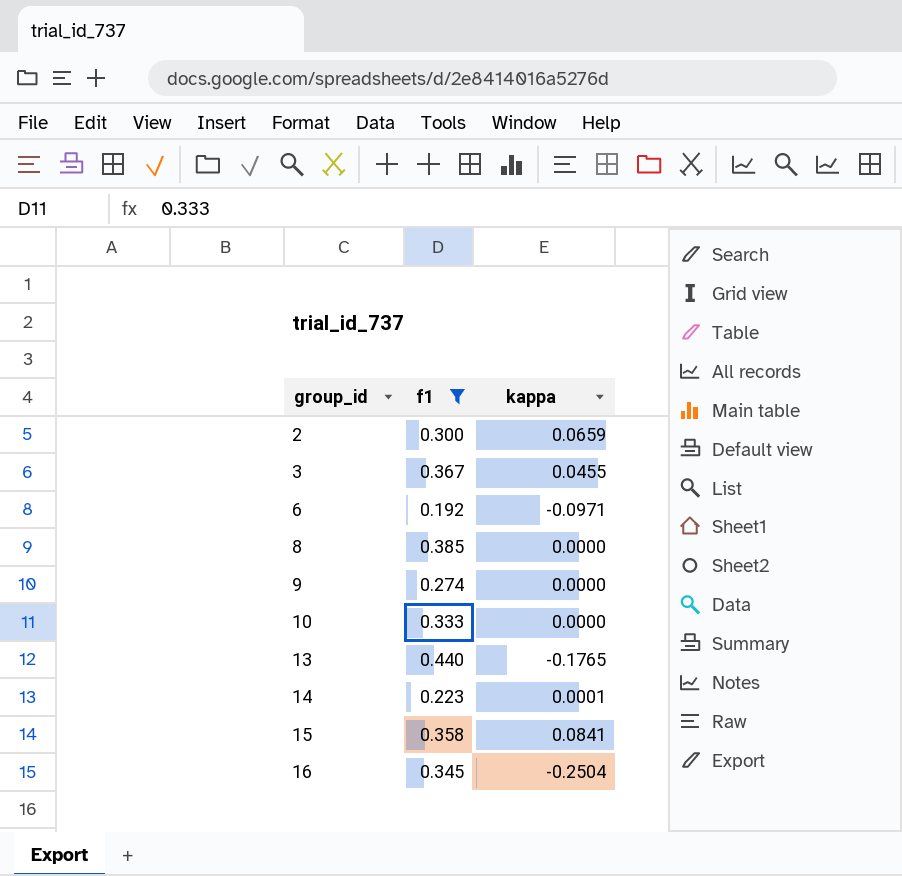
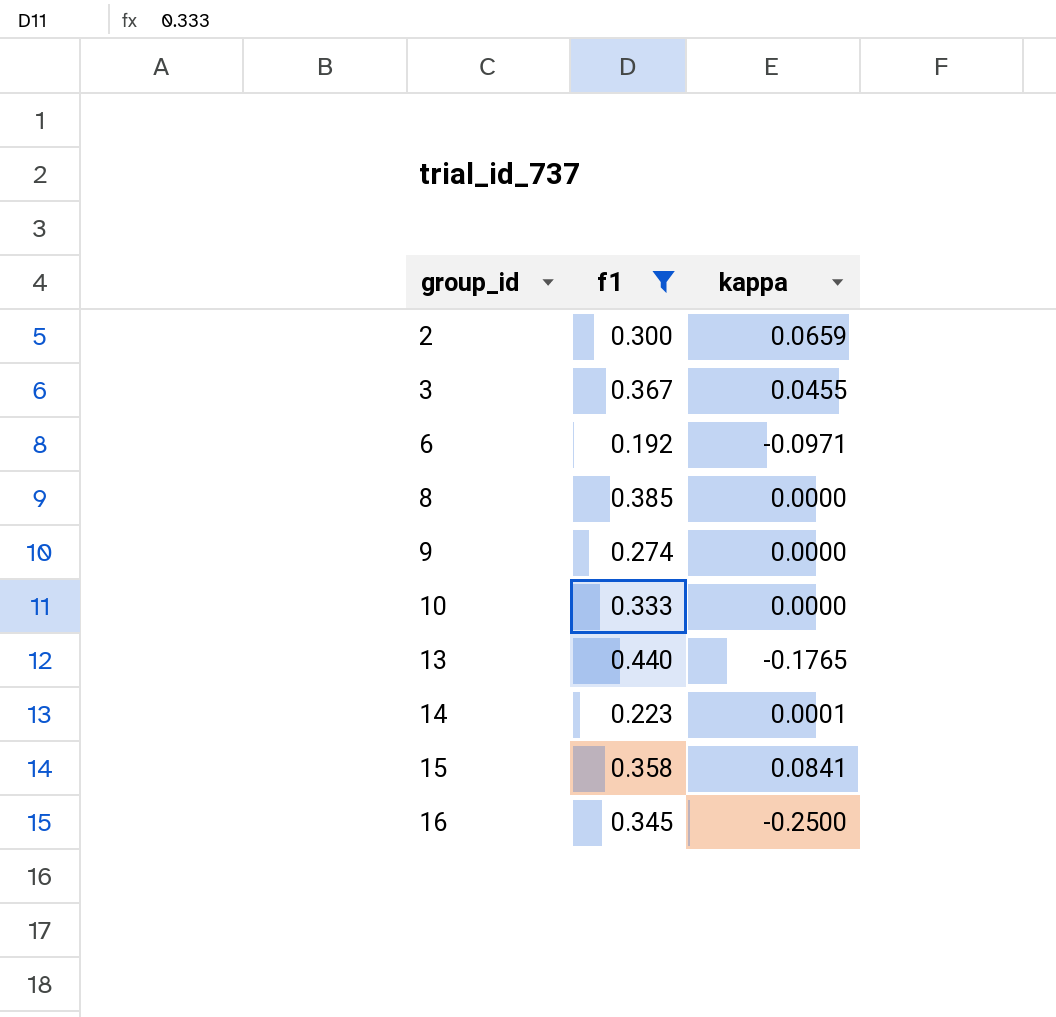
16 | kappa: -0.2504 -> -0.2500

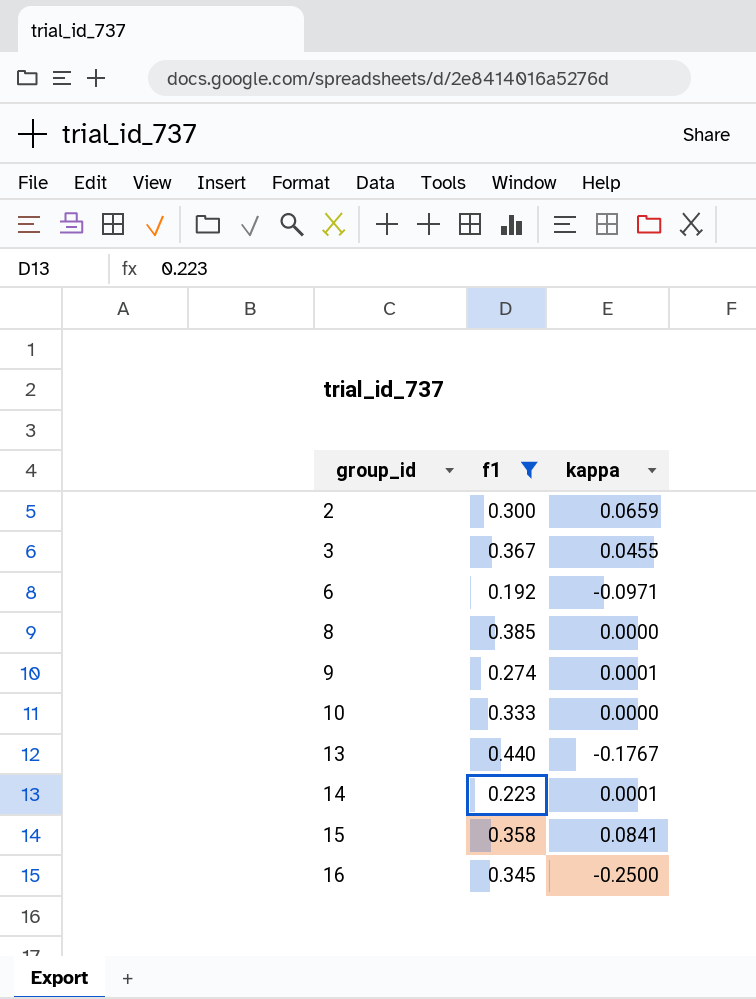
9 | kappa: 0.0000 -> 0.0001
13 | kappa: -0.1765 -> -0.1767

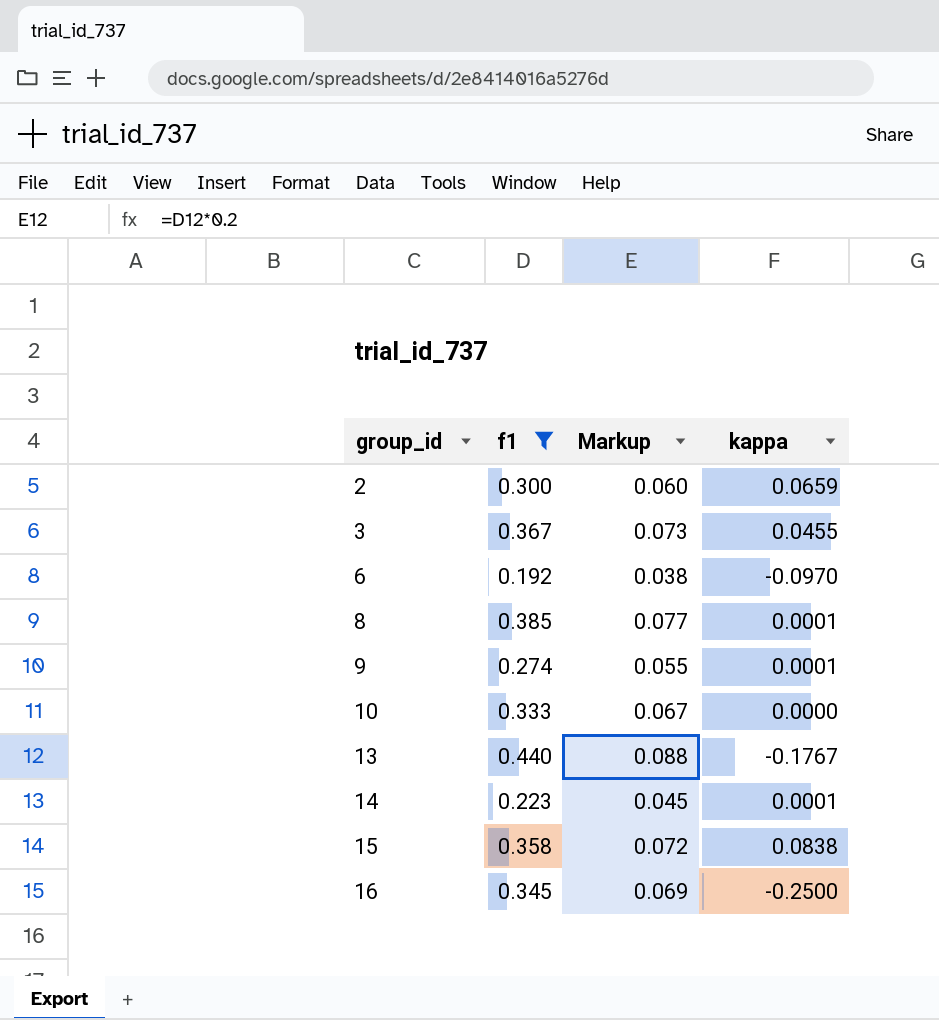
column Markup | formula: none -> [f1] * 0.2
6 | kappa: -0.0971 -> -0.0970
8 | kappa: 0.0000 -> 0.0001
15 | kappa: 0.0841 -> 0.0838

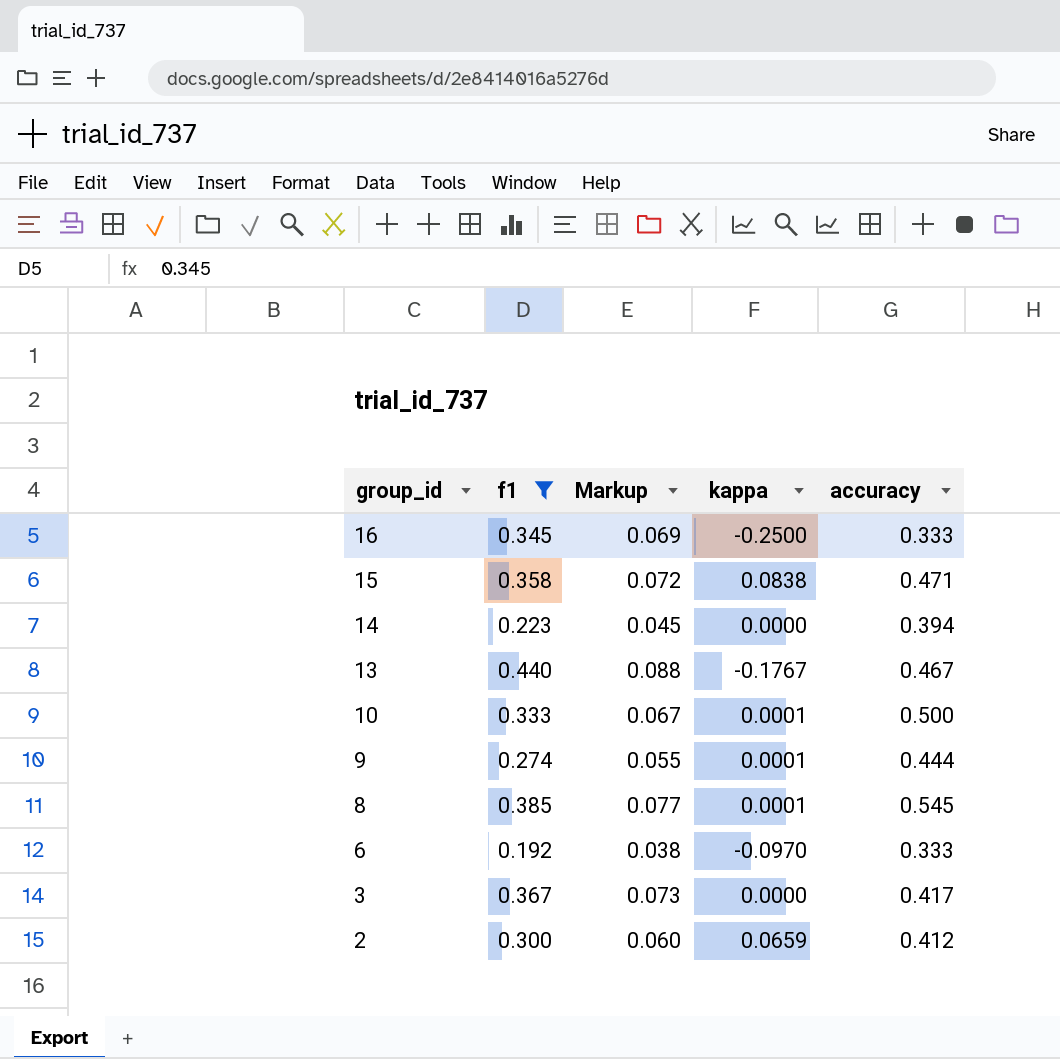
row order: group_id ascending -> group_id descending
column accuracy | position: none -> 5
14 | kappa: 0.0001 -> 0.0000
10 | kappa: 0.0000 -> 0.0001
3 | kappa: 0.0455 -> 0.0000

